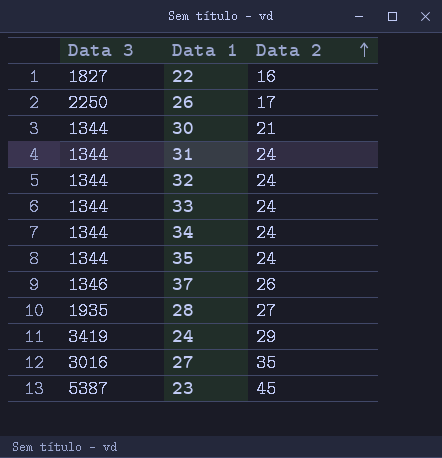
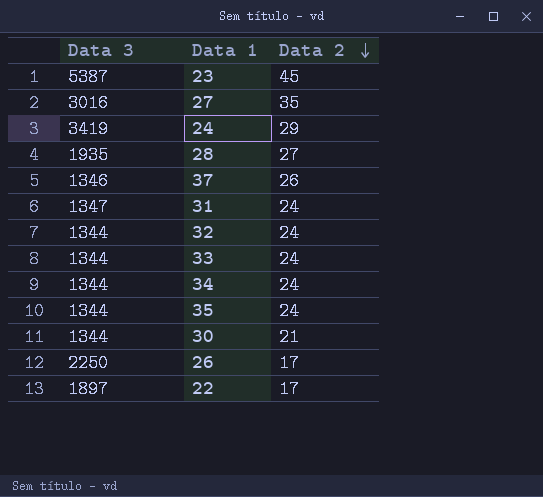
row order: Data 2 ascending -> Data 2 descending
31 | Data 3: 1344 -> 1347
22 | Data 3: 1827 -> 1897
22 | Data 2: 16 -> 17

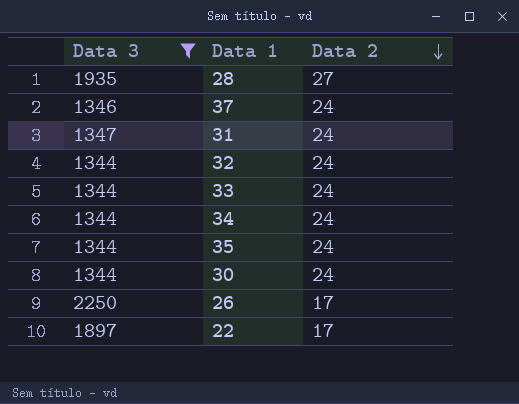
filter: none -> Data 3 <= 2250
37 | Data 2: 26 -> 24
30 | Data 2: 21 -> 24

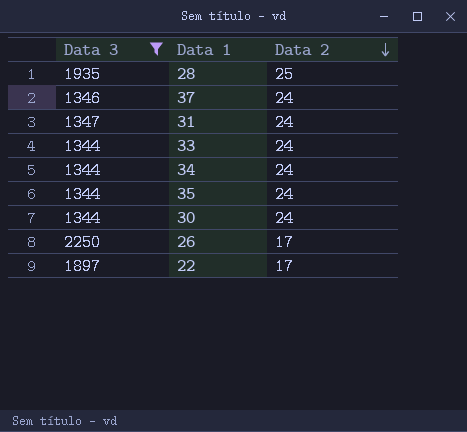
row 32: 1344 | 24 -> none
28 | Data 2: 27 -> 25

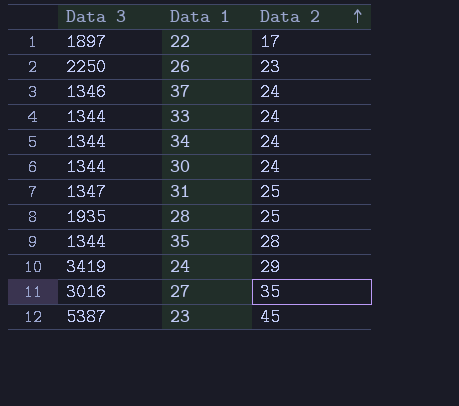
filter: Data 3 <= 2250 -> none
row order: Data 2 descending -> Data 2 ascending
26 | Data 2: 17 -> 23
31 | Data 2: 24 -> 25
35 | Data 2: 24 -> 28

